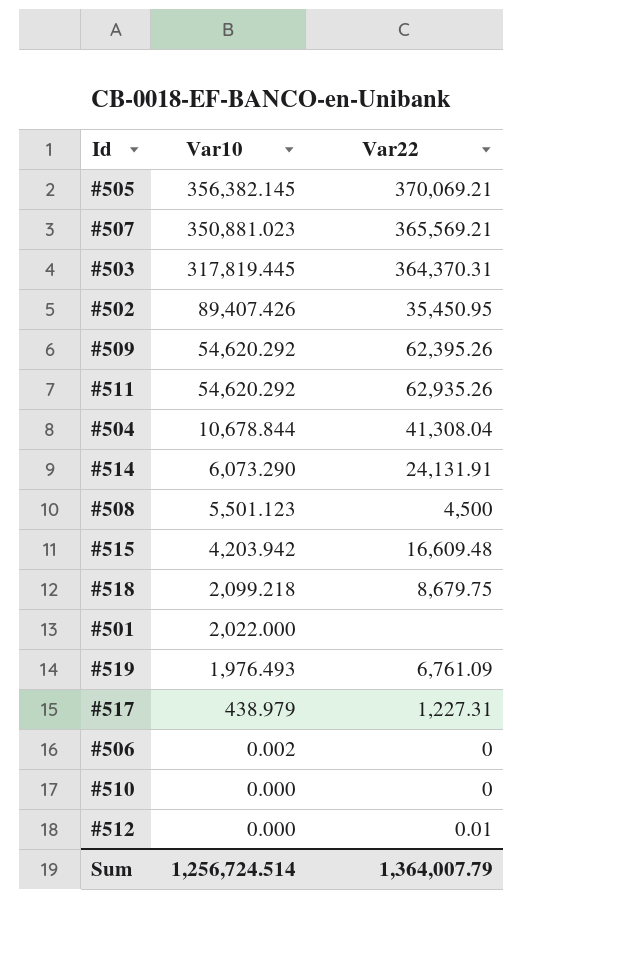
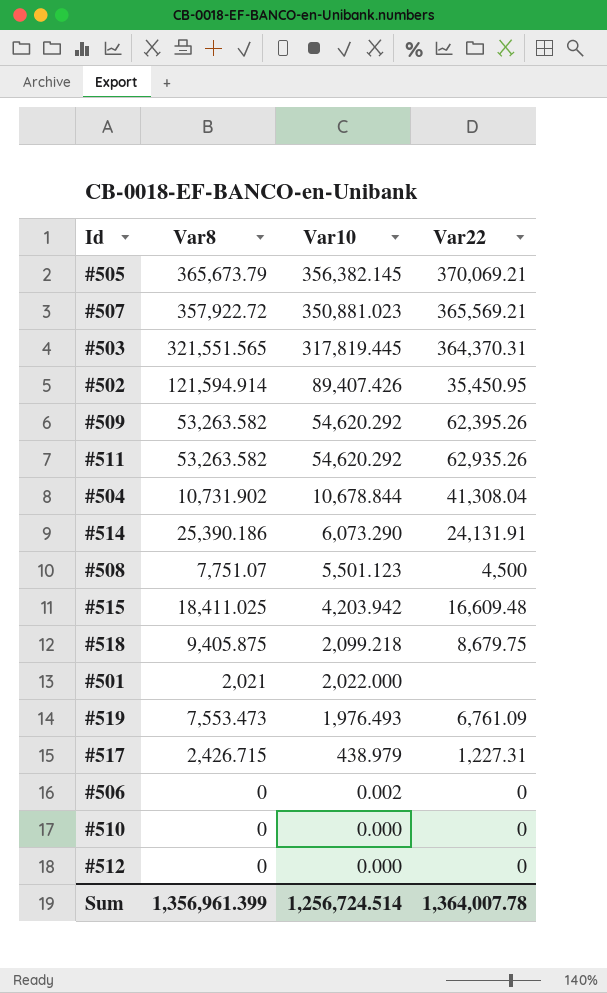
column Var8 | position: none -> 2
#512 | Var22: 0.01 -> 0
Sum | Var22: 1,364,007.79 -> 1,364,007.78

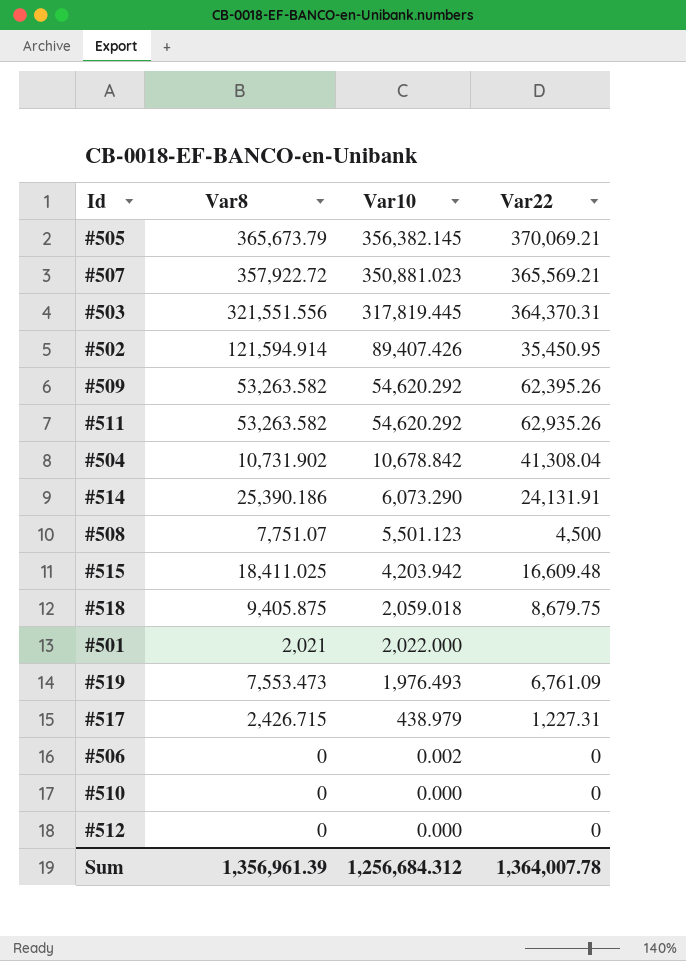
#503 | Var8: 321,551.565 -> 321,551.556
#504 | Var10: 10,678.844 -> 10,678.842
#518 | Var10: 2,099.218 -> 2,059.018
Sum | Var8: 1,356,961.399 -> 1,356,961.39
Sum | Var10: 1,256,724.514 -> 1,256,684.312

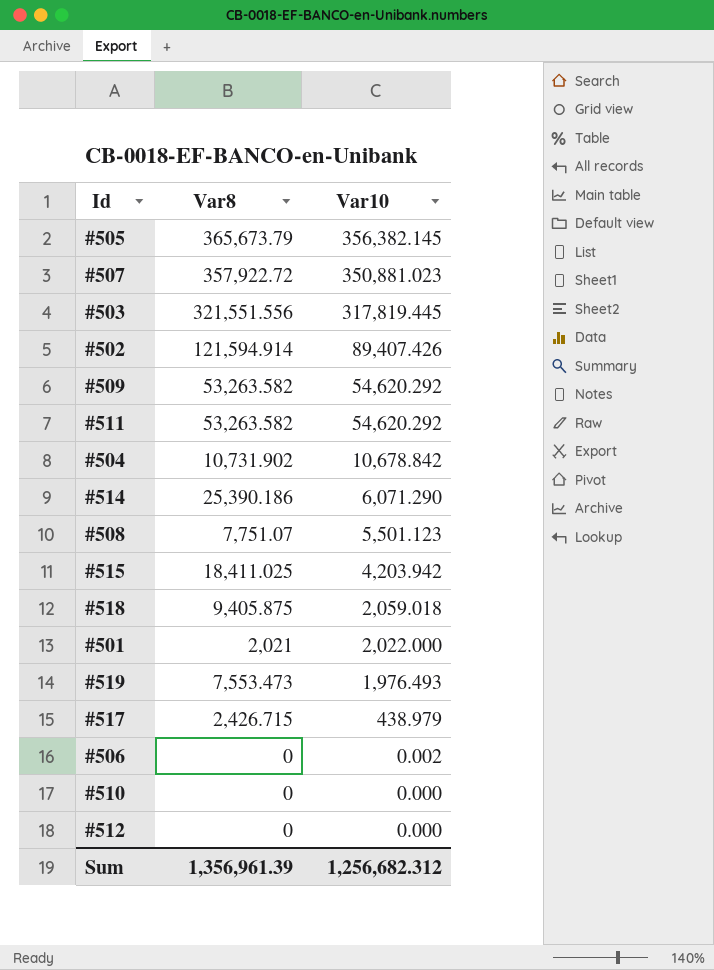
column Var22 | position: 4 -> none
#514 | Var10: 6,073.290 -> 6,071.290
Sum | Var10: 1,256,684.312 -> 1,256,682.312

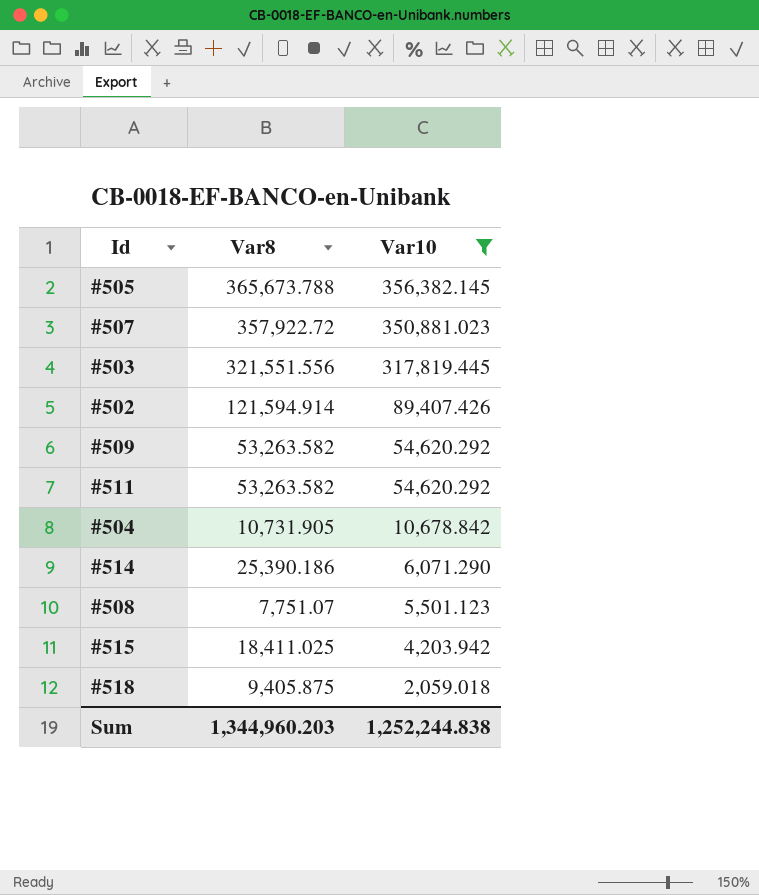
filter: none -> Var10 >= 2,059.018
#505 | Var8: 365,673.79 -> 365,673.788
#504 | Var8: 10,731.902 -> 10,731.905
Sum | Var8: 1,356,961.39 -> 1,344,960.203
Sum | Var10: 1,256,682.312 -> 1,252,244.838

